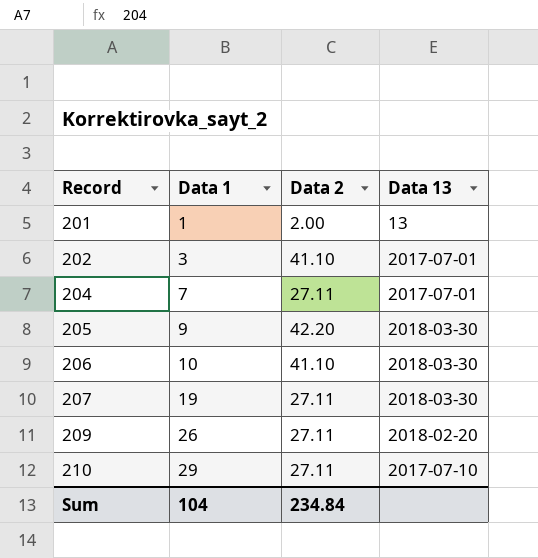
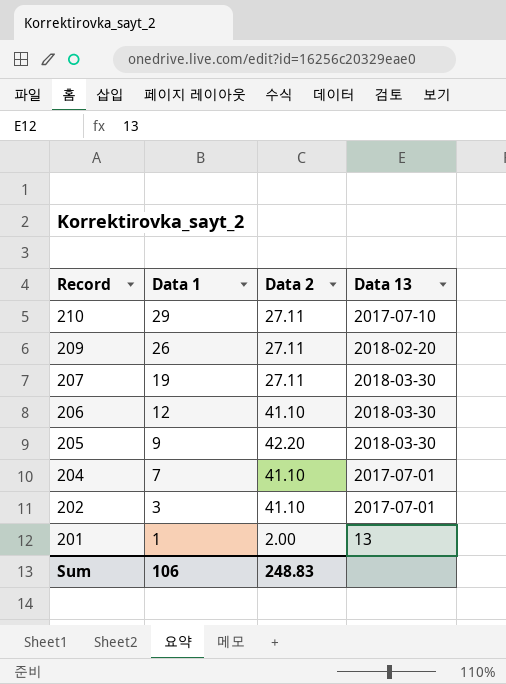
row order: Record ascending -> Record descending
206 | Data 1: 10 -> 12
204 | Data 2: 27.11 -> 41.10
Sum | Data 1: 104 -> 106
Sum | Data 2: 234.84 -> 248.83

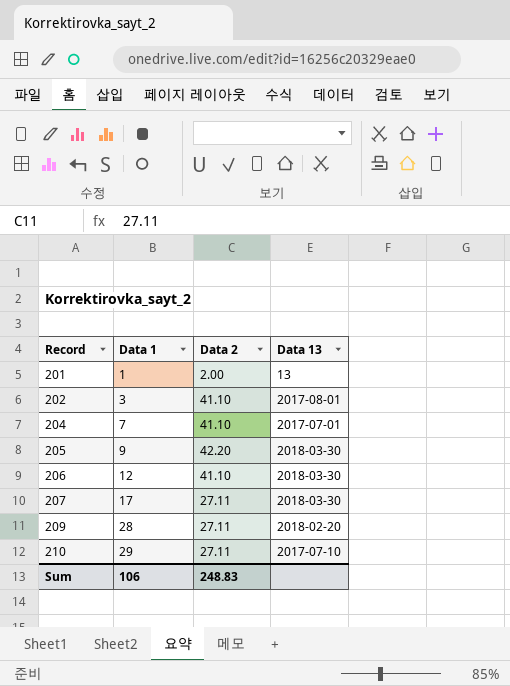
row order: Record descending -> Record ascending
202 | Data 13: 2017-07-01 -> 2017-08-01
207 | Data 1: 19 -> 17
209 | Data 1: 26 -> 28

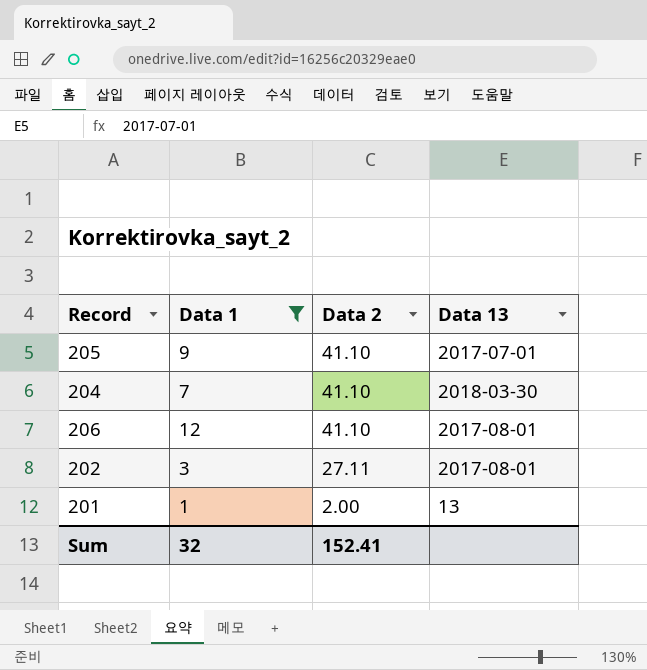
filter: none -> Data 1 <= 12
row order: Record ascending -> Data 2 descending
205 | Data 2: 42.20 -> 41.10
205 | Data 13: 2018-03-30 -> 2017-07-01
204 | Data 13: 2017-07-01 -> 2018-03-30
206 | Data 13: 2018-03-30 -> 2017-08-01
202 | Data 2: 41.10 -> 27.11
Sum | Data 1: 106 -> 32
Sum | Data 2: 248.83 -> 152.41

